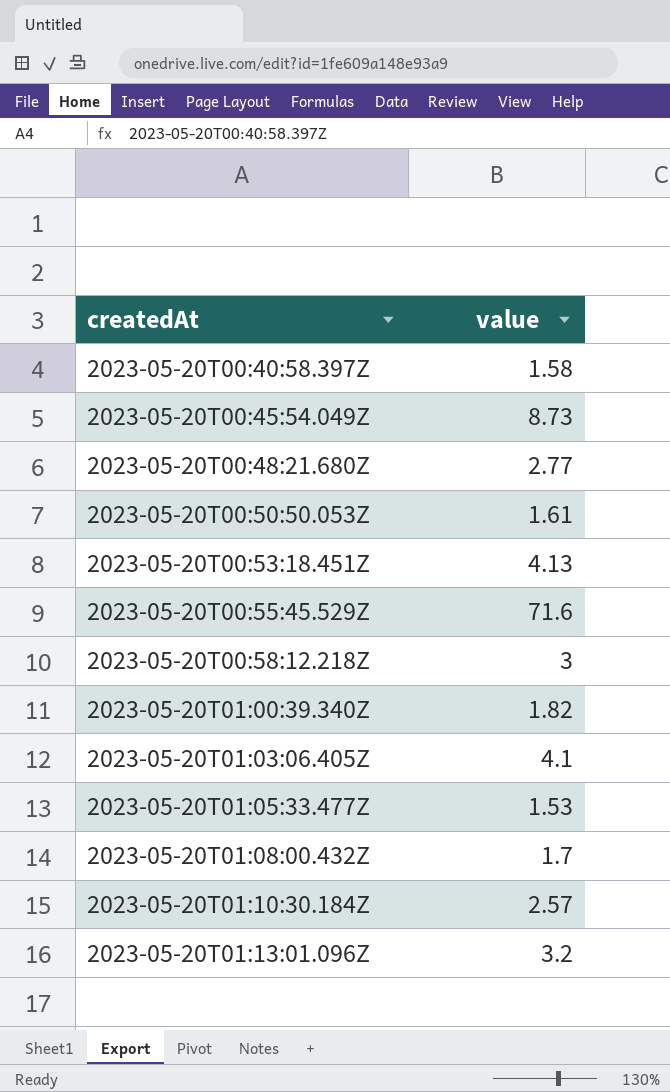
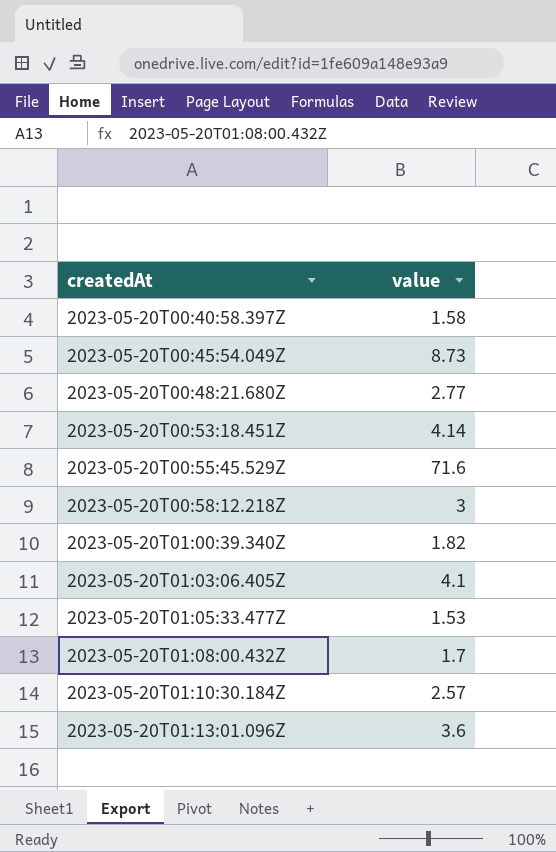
row 2023-05-20T00:50:50.053Z: 1.61 -> none
2023-05-20T00:53:18.451Z | value: 4.13 -> 4.14
2023-05-20T01:13:01.096Z | value: 3.2 -> 3.6

